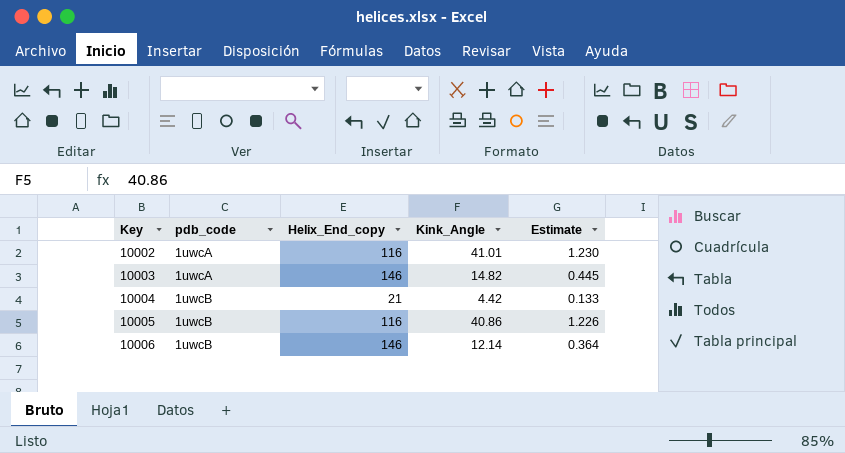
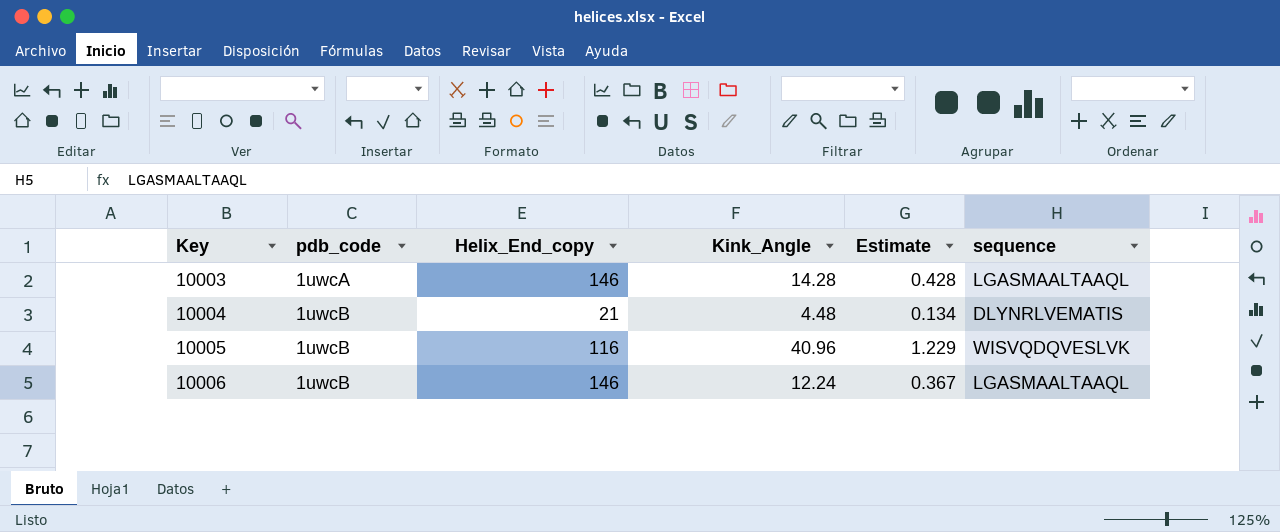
column sequence | position: none -> 6
row 10002: 1uwcA | 116 | 41.01 | 1.230 -> none
10003 | Kink_Angle: 14.82 -> 14.28
10003 | Estimate: 0.445 -> 0.428
10004 | Kink_Angle: 4.42 -> 4.48
10004 | Estimate: 0.133 -> 0.134
10005 | Kink_Angle: 40.86 -> 40.96
10005 | Estimate: 1.226 -> 1.229
10006 | Kink_Angle: 12.14 -> 12.24
10006 | Estimate: 0.364 -> 0.367

